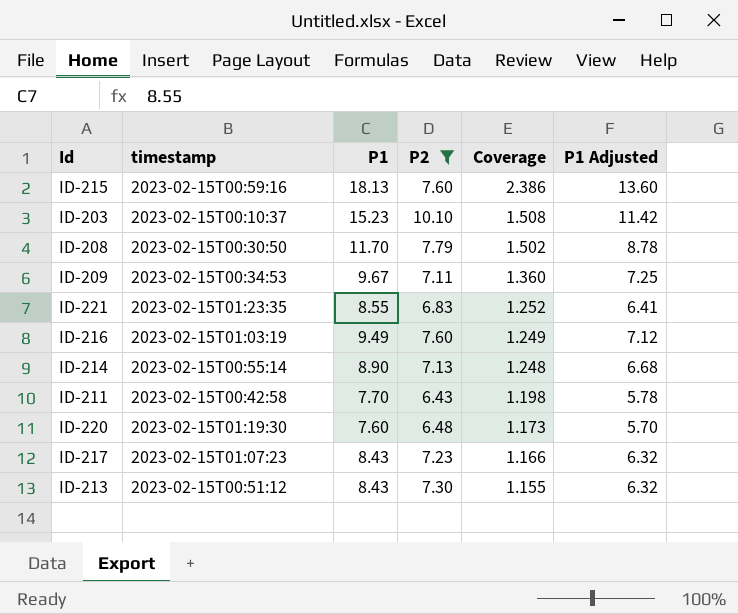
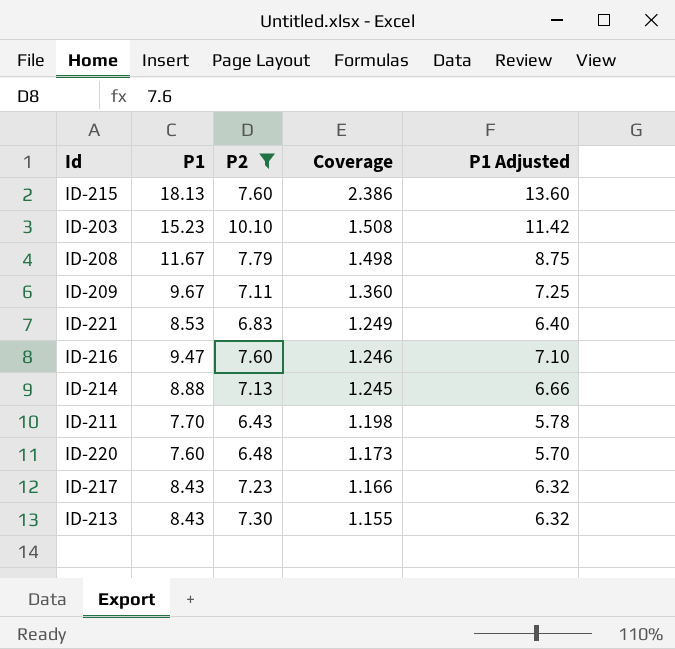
column timestamp | position: 2 -> none
ID-208 | P1: 11.70 -> 11.67
ID-208 | Coverage: 1.502 -> 1.498
ID-208 | P1 Adjusted: 8.78 -> 8.75
ID-221 | P1: 8.55 -> 8.53
ID-221 | Coverage: 1.252 -> 1.249
ID-221 | P1 Adjusted: 6.41 -> 6.40
ID-216 | P1: 9.49 -> 9.47
ID-216 | Coverage: 1.249 -> 1.246
ID-216 | P1 Adjusted: 7.12 -> 7.10
ID-214 | P1: 8.90 -> 8.88
ID-214 | Coverage: 1.248 -> 1.245
ID-214 | P1 Adjusted: 6.68 -> 6.66

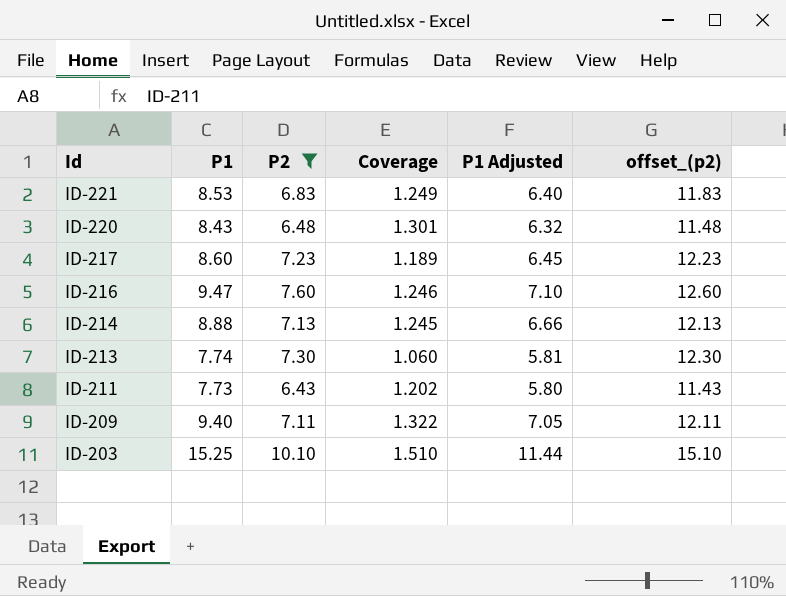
row order: Coverage descending -> Id descending
column offset_(p2) | formula: none -> [P2] + 5
row ID-215: 18.13 | 7.60 | 2.386 | 13.60 -> none
row ID-208: 11.67 | 7.79 | 1.498 | 8.75 -> none
ID-220 | P1: 7.60 -> 8.43
ID-220 | Coverage: 1.173 -> 1.301
ID-220 | P1 Adjusted: 5.70 -> 6.32
ID-217 | P1: 8.43 -> 8.60
ID-217 | Coverage: 1.166 -> 1.189
ID-217 | P1 Adjusted: 6.32 -> 6.45
ID-213 | P1: 8.43 -> 7.74
ID-213 | Coverage: 1.155 -> 1.060
ID-213 | P1 Adjusted: 6.32 -> 5.81
ID-211 | P1: 7.70 -> 7.73
ID-211 | Coverage: 1.198 -> 1.202
ID-211 | P1 Adjusted: 5.78 -> 5.80
ID-209 | P1: 9.67 -> 9.40
ID-209 | Coverage: 1.360 -> 1.322
ID-209 | P1 Adjusted: 7.25 -> 7.05
ID-203 | P1: 15.23 -> 15.25
ID-203 | Coverage: 1.508 -> 1.510
ID-203 | P1 Adjusted: 11.42 -> 11.44

